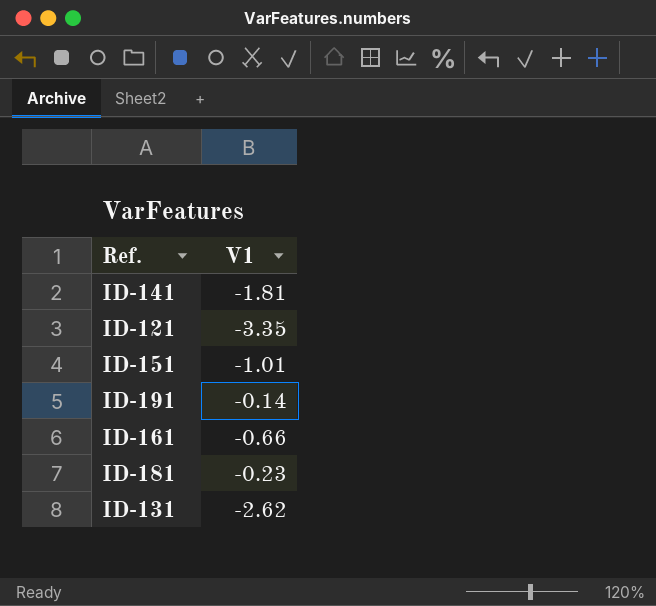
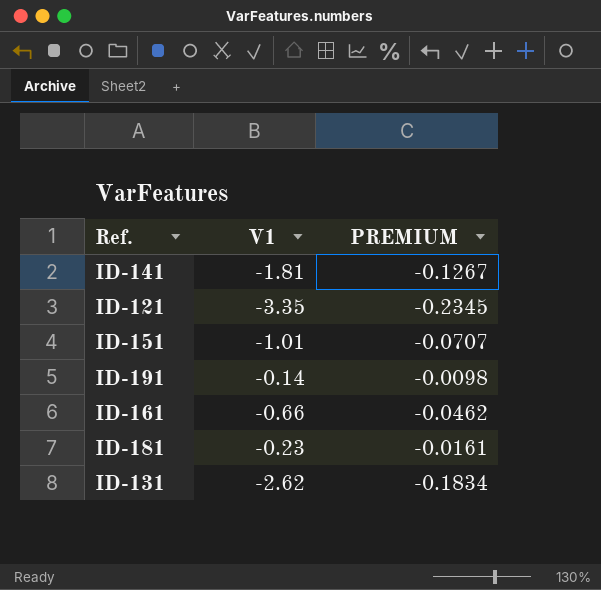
column PREMIUM | formula: none -> [V1] * 0.07

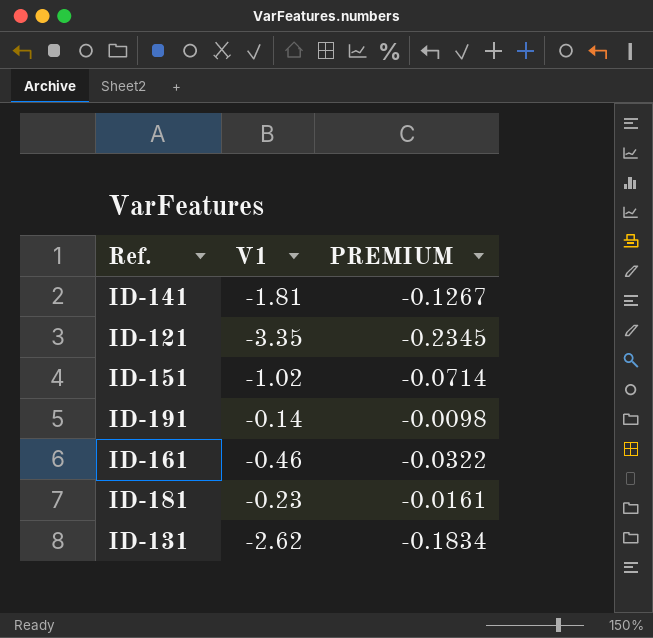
ID-151 | V1: -1.01 -> -1.02
ID-151 | PREMIUM: -0.0707 -> -0.0714
ID-161 | V1: -0.66 -> -0.46
ID-161 | PREMIUM: -0.0462 -> -0.0322

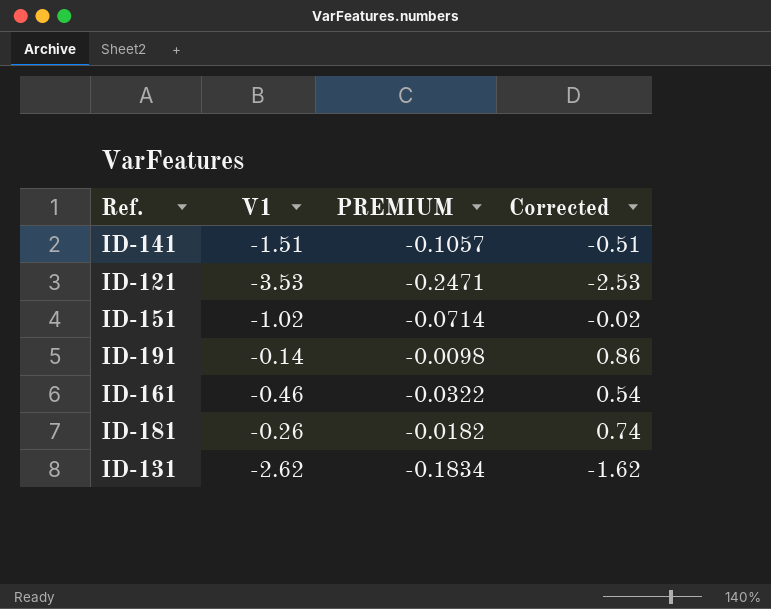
column Corrected | formula: none -> [V1] + 1
ID-141 | V1: -1.81 -> -1.51
ID-141 | PREMIUM: -0.1267 -> -0.1057
ID-121 | V1: -3.35 -> -3.53
ID-121 | PREMIUM: -0.2345 -> -0.2471
ID-181 | V1: -0.23 -> -0.26
ID-181 | PREMIUM: -0.0161 -> -0.0182

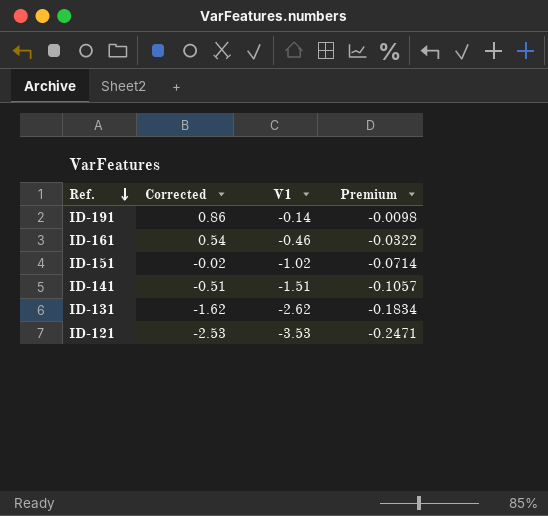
row order: none -> Ref. descending
column Corrected | position: 4 -> 2
column name: PREMIUM -> Premium
row ID-181: -0.26 | -0.0182 | 0.74 -> none

